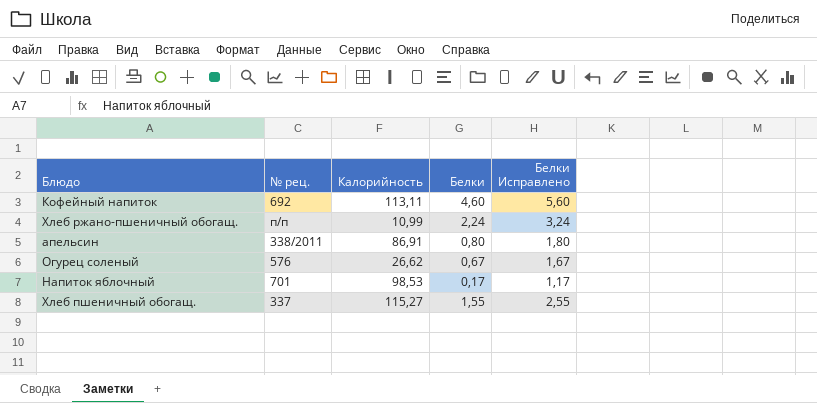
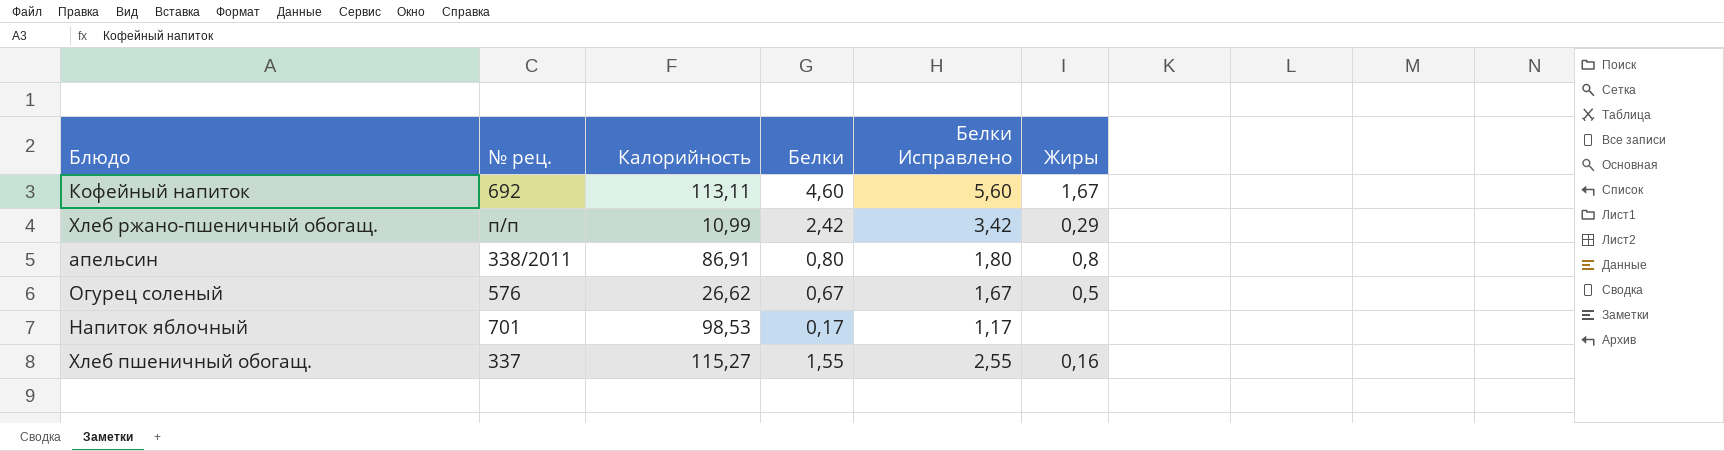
column Жиры | position: none -> 6
Хлеб ржано-пшеничный обогащ. | Белки: 2,24 -> 2,42
Хлеб ржано-пшеничный обогащ. | Белки Исправлено: 3,24 -> 3,42

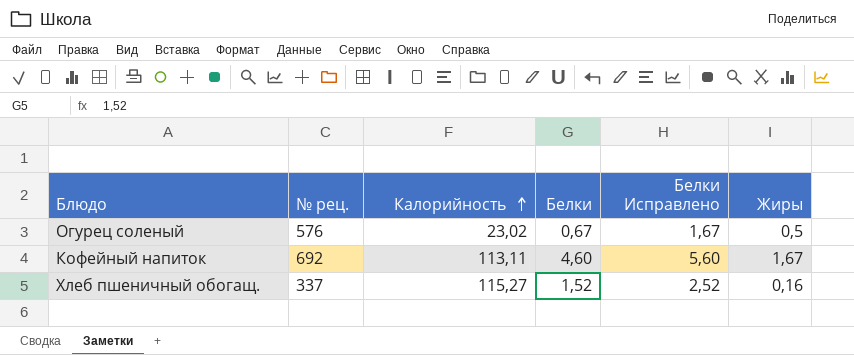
row order: none -> Калорийность ascending
row Хлеб ржано-пшеничный обогащ.: п/п | 10,99 | 2,42 | 3,42 | 0,29 -> none
row апельсин: 338/2011 | 86,91 | 0,80 | 1,80 | 0,8 -> none
row Напиток яблочный: 701 | 98,53 | 0,17 | 1,17 | none -> none
Огурец соленый | Калорийность: 26,62 -> 23,02
Хлеб пшеничный обогащ. | Белки: 1,55 -> 1,52
Хлеб пшеничный обогащ. | Белки Исправлено: 2,55 -> 2,52

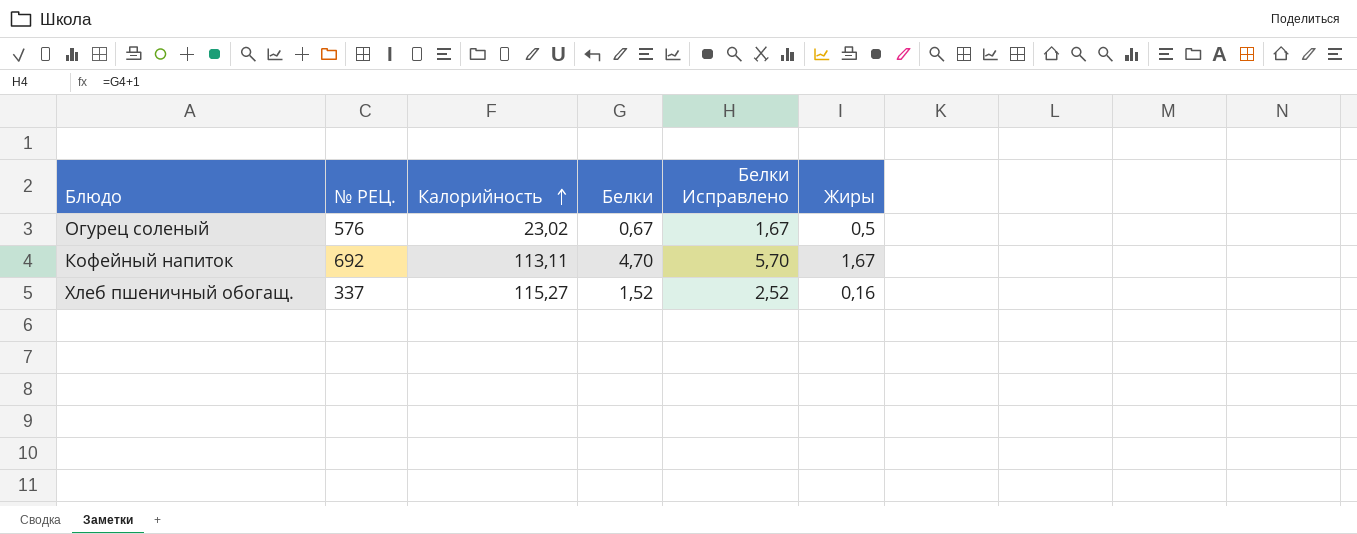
column name: № рец. -> № РЕЦ.
Кофейный напиток | Белки: 4,60 -> 4,70
Кофейный напиток | Белки Исправлено: 5,60 -> 5,70

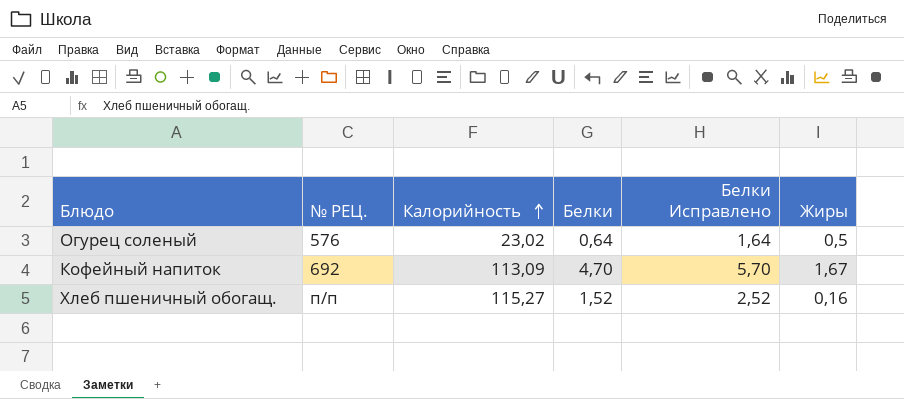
Огурец соленый | Белки: 0,67 -> 0,64
Огурец соленый | Белки Исправлено: 1,67 -> 1,64
Кофейный напиток | Калорийность: 113,11 -> 113,09
Хлеб пшеничный обогащ. | № РЕЦ.: 337 -> п/п

